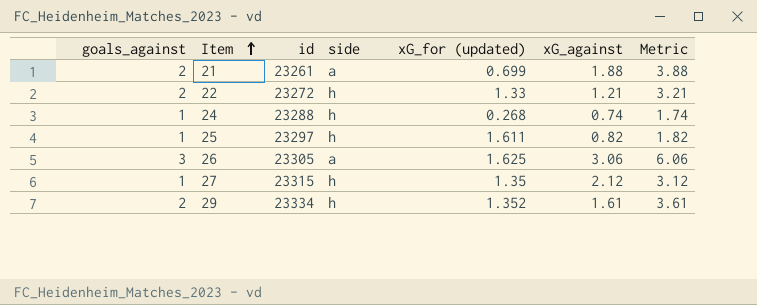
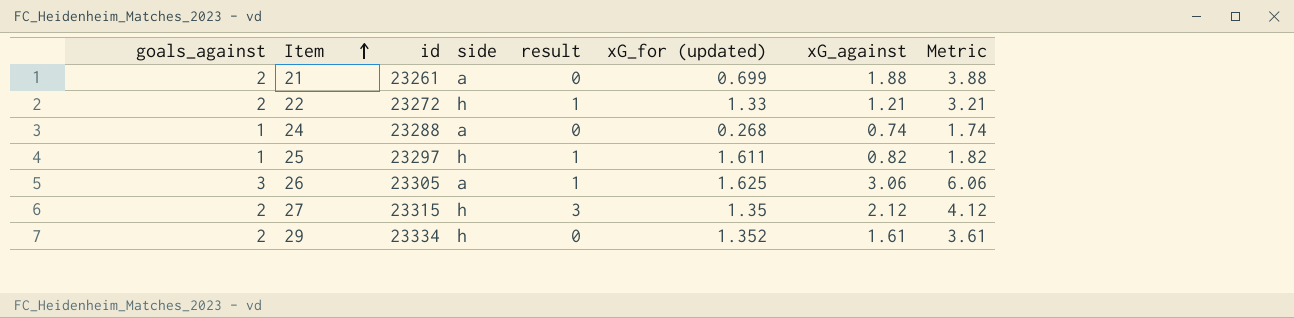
column result | position: none -> 5
24 | side: h -> a
27 | goals_against: 1 -> 2
27 | Metric: 3.12 -> 4.12

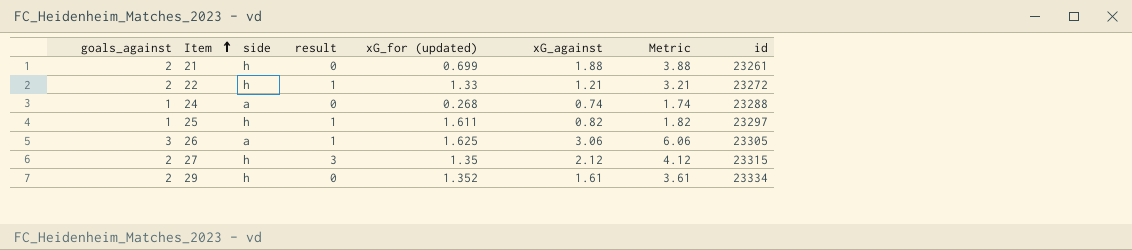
column id | position: 3 -> 8
21 | side: a -> h

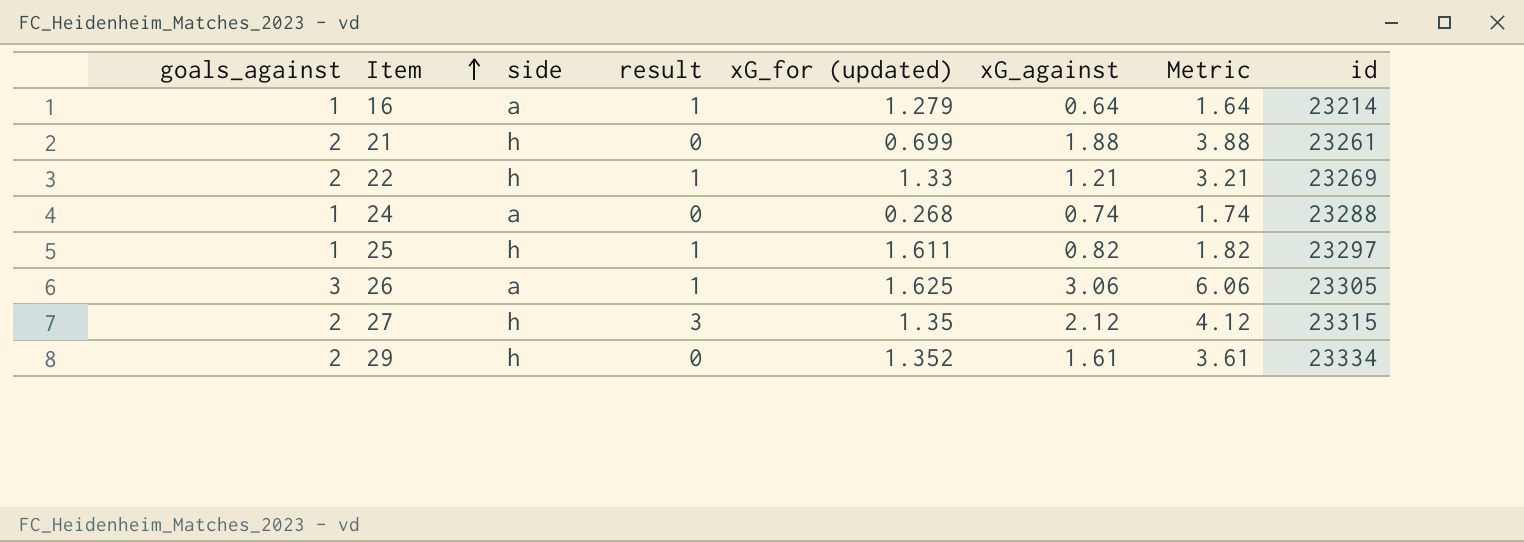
row 16: none -> 1 | a | 1 | 1.279 | 0.64 | 1.64 | 23214
22 | id: 23272 -> 23269

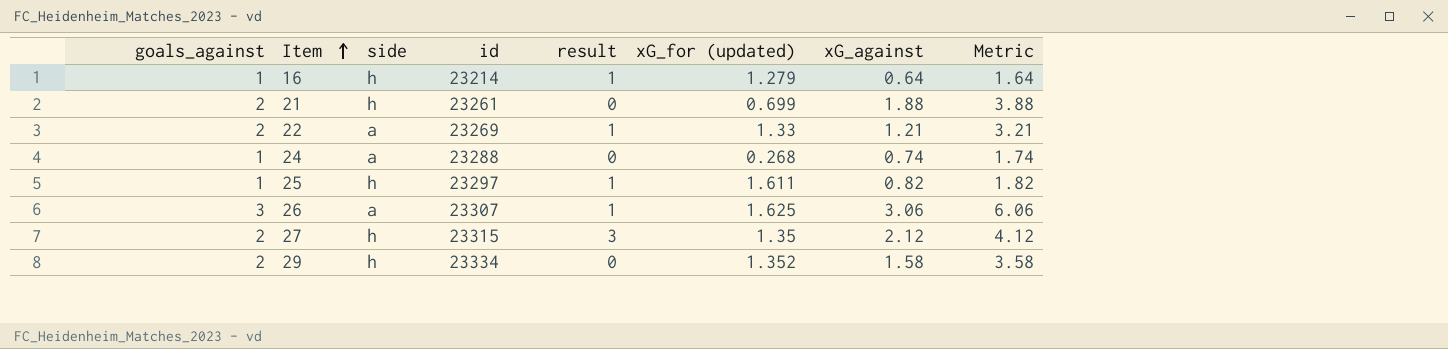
column id | position: 8 -> 4
16 | side: a -> h
22 | side: h -> a
26 | id: 23305 -> 23307
29 | xG_against: 1.61 -> 1.58
29 | Metric: 3.61 -> 3.58

